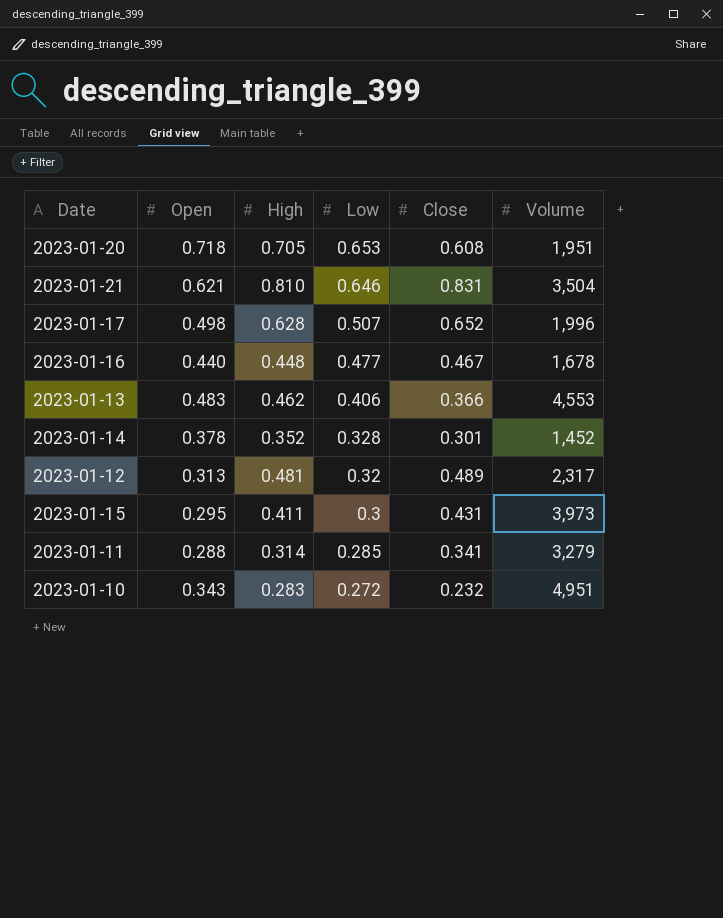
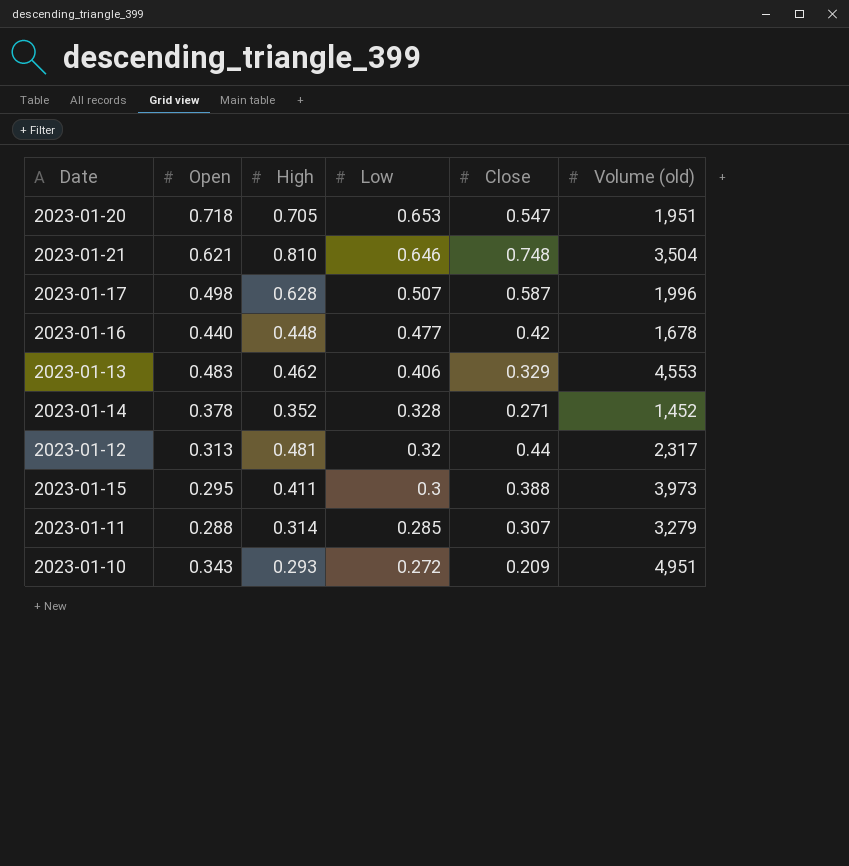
column name: Volume -> Volume (old)
2023-01-20 | Close: 0.608 -> 0.547
2023-01-21 | Close: 0.831 -> 0.748
2023-01-17 | Close: 0.652 -> 0.587
2023-01-16 | Close: 0.467 -> 0.42
2023-01-13 | Close: 0.366 -> 0.329
2023-01-14 | Close: 0.301 -> 0.271
2023-01-12 | Close: 0.489 -> 0.44
2023-01-15 | Close: 0.431 -> 0.388
2023-01-11 | Close: 0.341 -> 0.307
2023-01-10 | High: 0.283 -> 0.293
2023-01-10 | Close: 0.232 -> 0.209

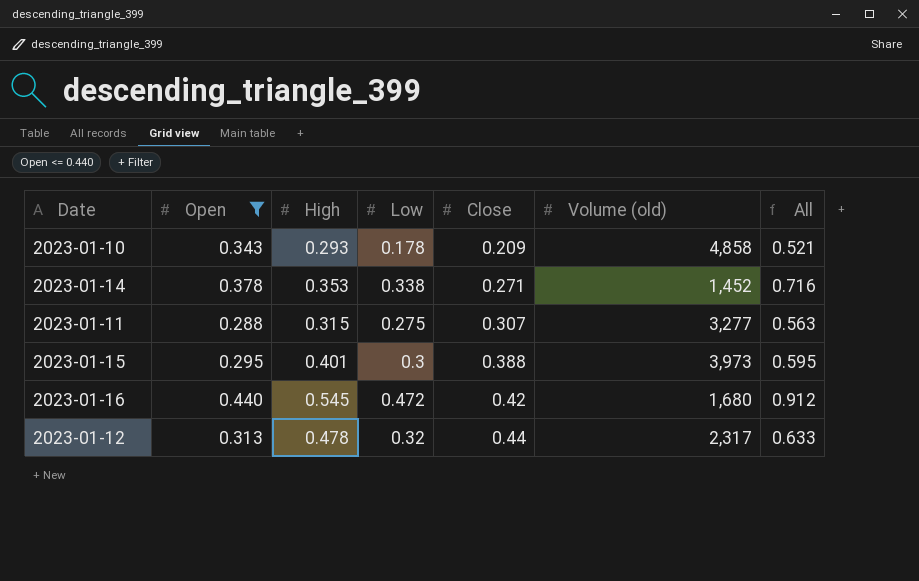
filter: none -> Open <= 0.440
row order: Low descending -> Close ascending
column All | formula: none -> [Open] + [Low]
2023-01-10 | Low: 0.272 -> 0.178
2023-01-10 | Volume (old): 4,951 -> 4,858
2023-01-14 | High: 0.352 -> 0.353
2023-01-14 | Low: 0.328 -> 0.338
2023-01-11 | High: 0.314 -> 0.315
2023-01-11 | Low: 0.285 -> 0.275
2023-01-11 | Volume (old): 3,279 -> 3,277
2023-01-15 | High: 0.411 -> 0.401
2023-01-16 | High: 0.448 -> 0.545
2023-01-16 | Low: 0.477 -> 0.472
2023-01-16 | Volume (old): 1,678 -> 1,680
2023-01-12 | High: 0.481 -> 0.478

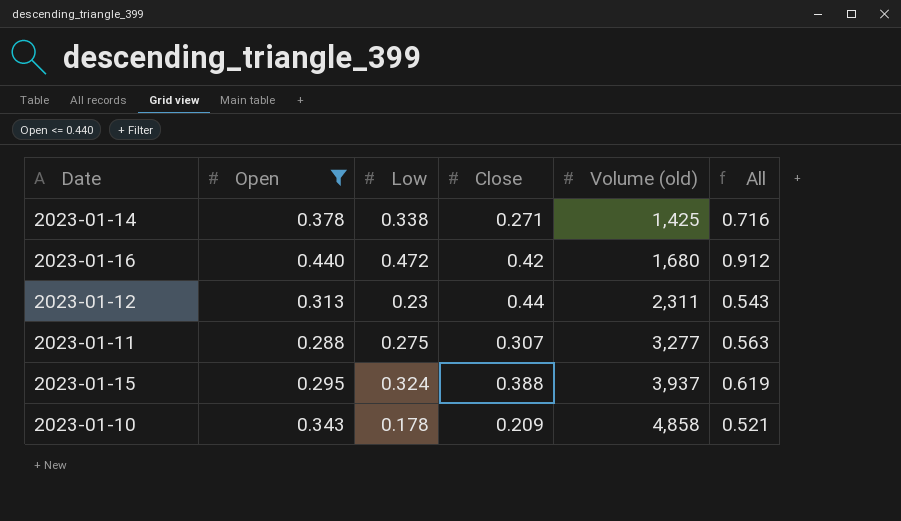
row order: Close ascending -> Volume (old) ascending
column High | position: 3 -> none
2023-01-14 | Volume (old): 1,452 -> 1,425
2023-01-12 | Low: 0.32 -> 0.23
2023-01-12 | Volume (old): 2,317 -> 2,311
2023-01-12 | All: 0.633 -> 0.543
2023-01-15 | Low: 0.3 -> 0.324
2023-01-15 | Volume (old): 3,973 -> 3,937
2023-01-15 | All: 0.595 -> 0.619

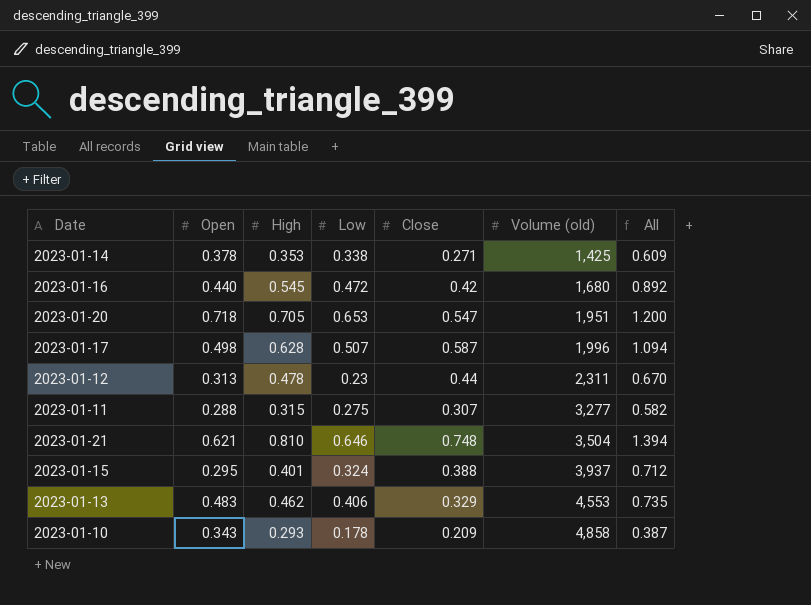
filter: Open <= 0.440 -> none
column High | position: none -> 3
column All | formula: [Open] + [Low] -> [Low] + [Close]

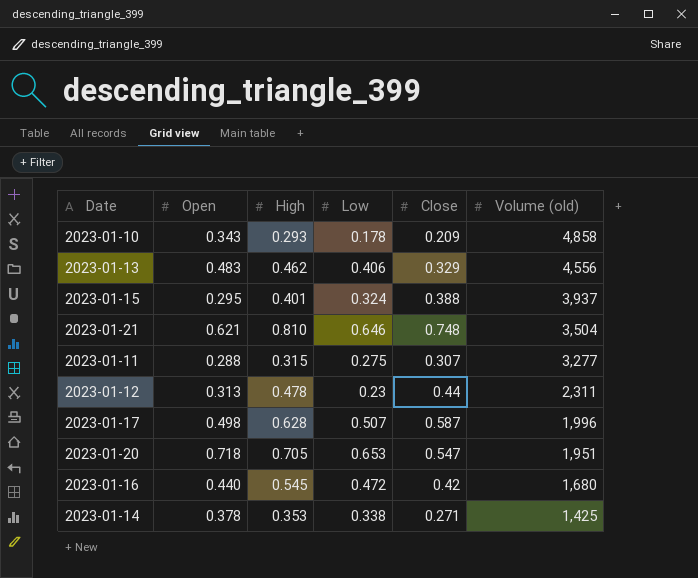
row order: Volume (old) ascending -> Volume (old) descending
column All | formula: [Low] + [Close] -> none
2023-01-13 | Volume (old): 4,553 -> 4,556

